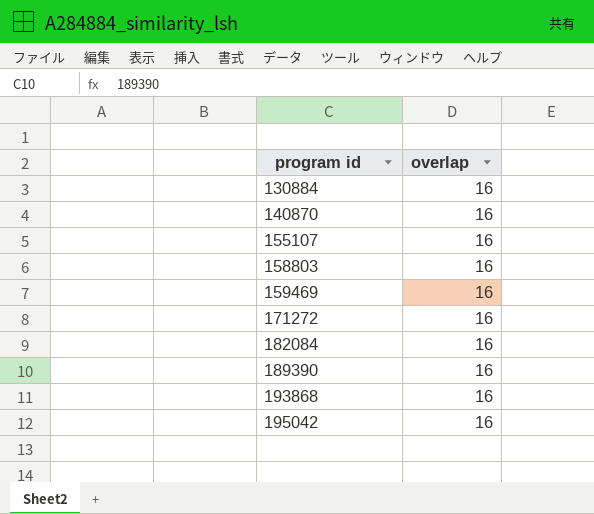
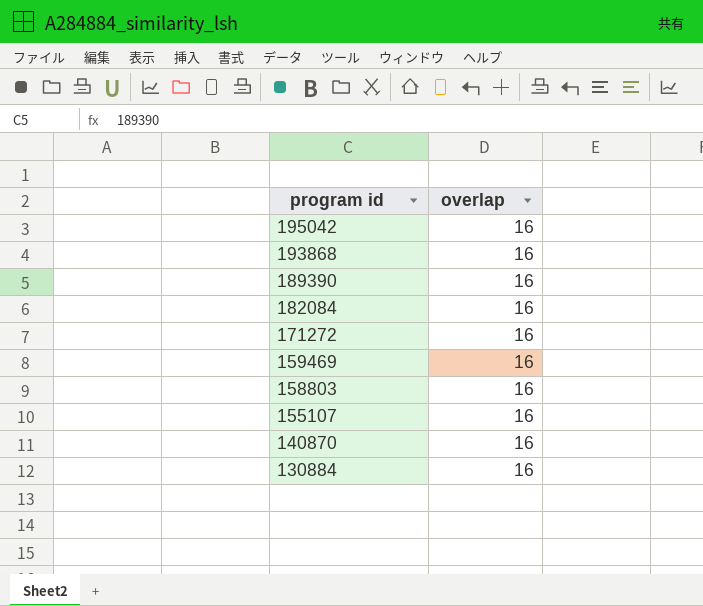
row order: program id ascending -> program id descending

